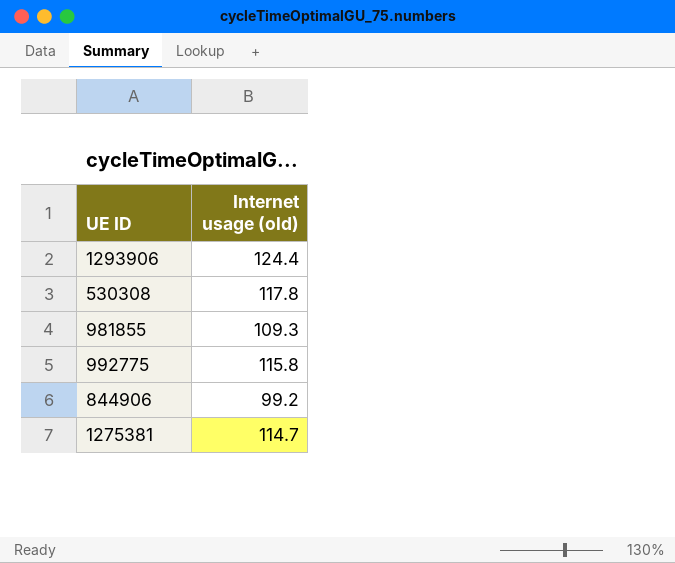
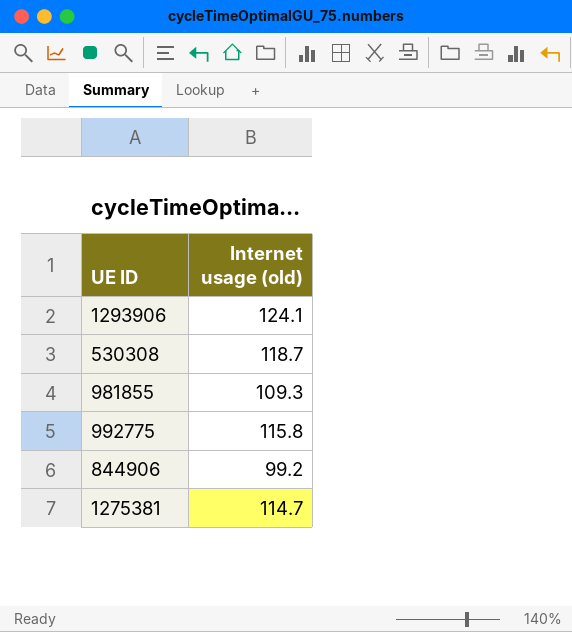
1293906 | Internet usage (old): 124.4 -> 124.1
530308 | Internet usage (old): 117.8 -> 118.7

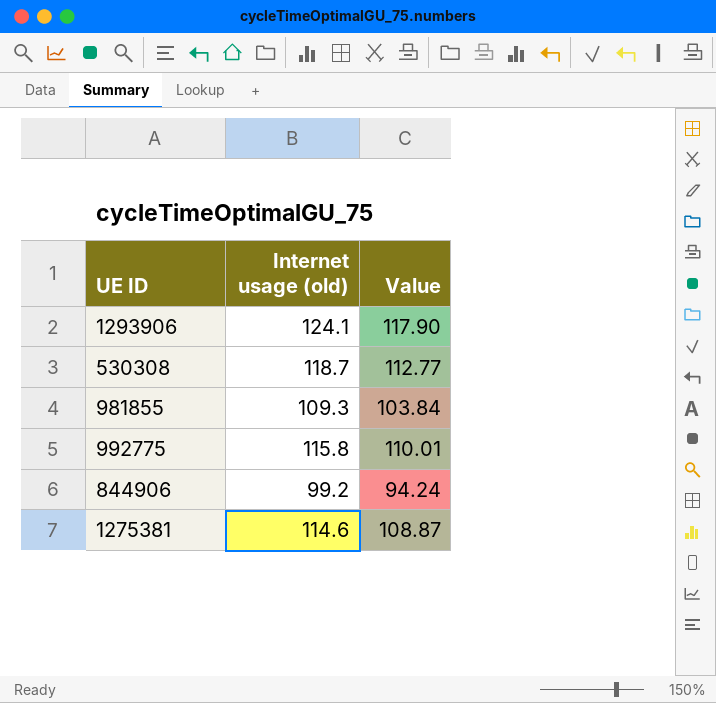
column Value | formula: none -> [Internet usage (old)] * 0.95
1275381 | Internet usage (old): 114.7 -> 114.6

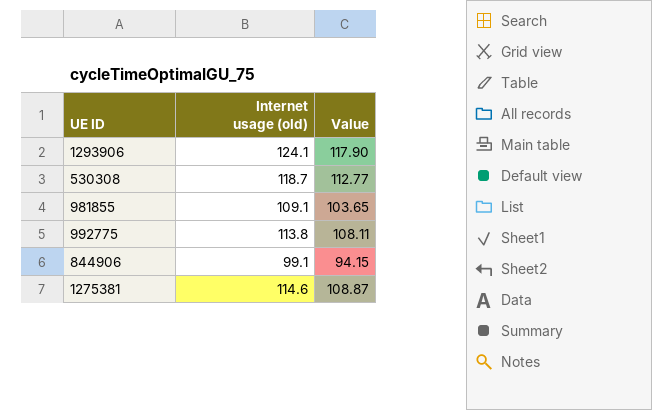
981855 | Internet usage (old): 109.3 -> 109.1
981855 | Value: 103.84 -> 103.65
992775 | Internet usage (old): 115.8 -> 113.8
992775 | Value: 110.01 -> 108.11
844906 | Internet usage (old): 99.2 -> 99.1
844906 | Value: 94.24 -> 94.15

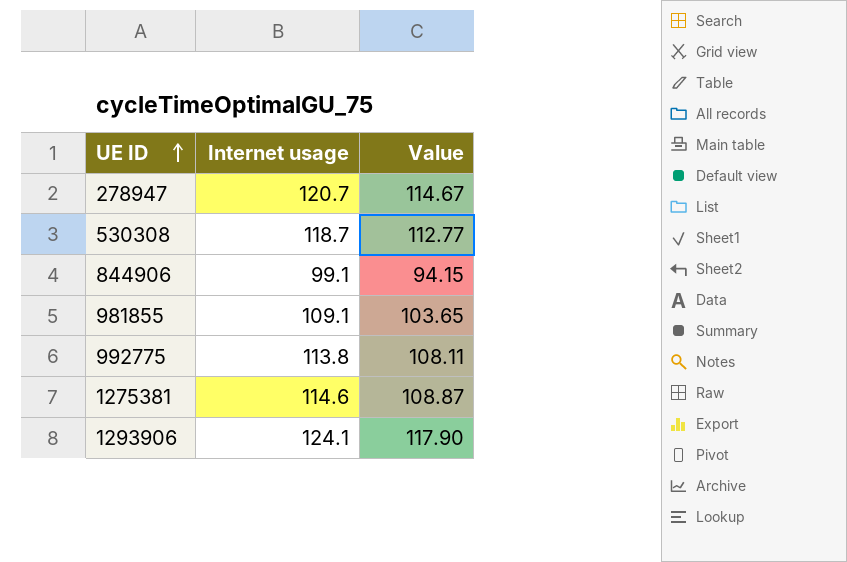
row order: none -> UE ID ascending
column name: Internet usage (old) -> Internet usage
row 278947: none -> 120.7 | 114.67

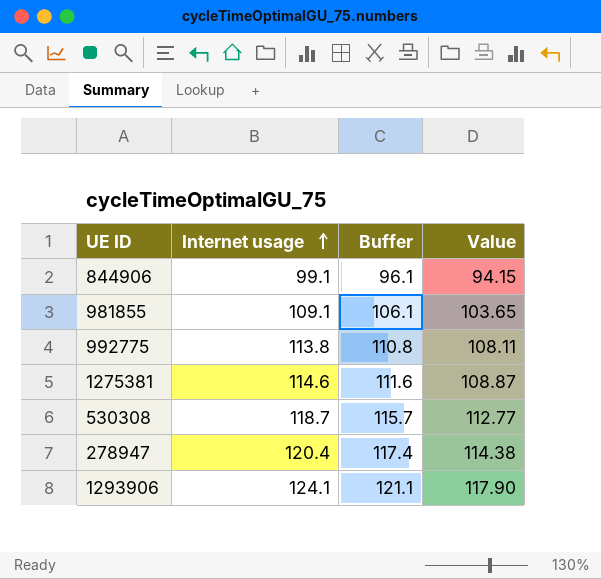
row order: UE ID ascending -> Internet usage ascending
column Buffer | formula: none -> [Internet usage] - 3
278947 | Internet usage: 120.7 -> 120.4
278947 | Value: 114.67 -> 114.38

